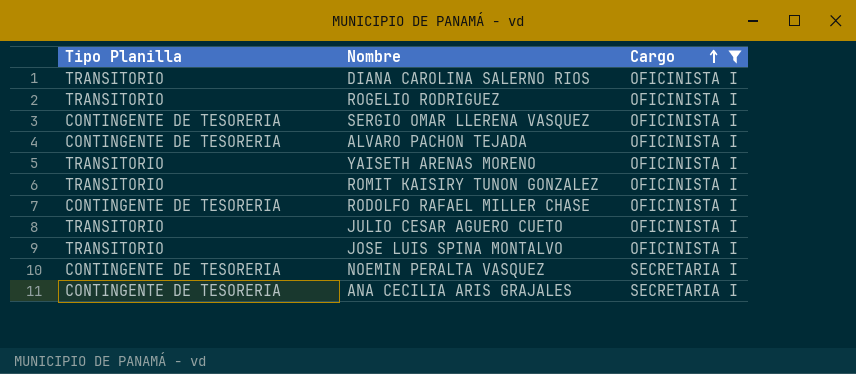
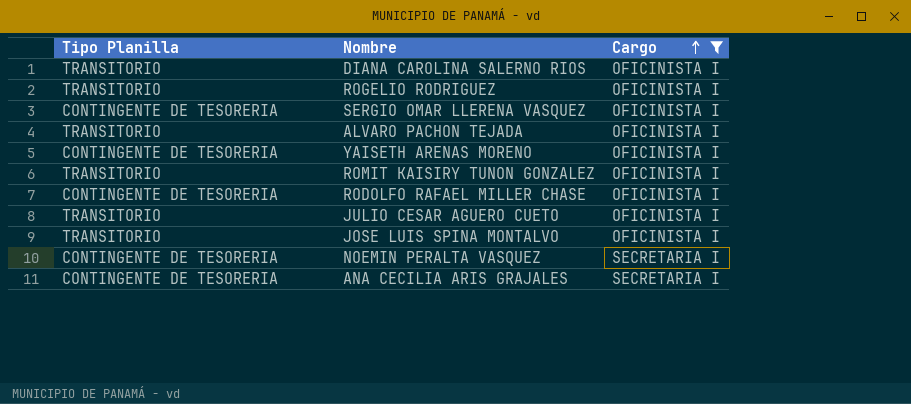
ALVARO PACHON TEJADA | Tipo Planilla: CONTINGENTE DE TESORERIA -> TRANSITORIO
YAISETH ARENAS MORENO | Tipo Planilla: TRANSITORIO -> CONTINGENTE DE TESORERIA

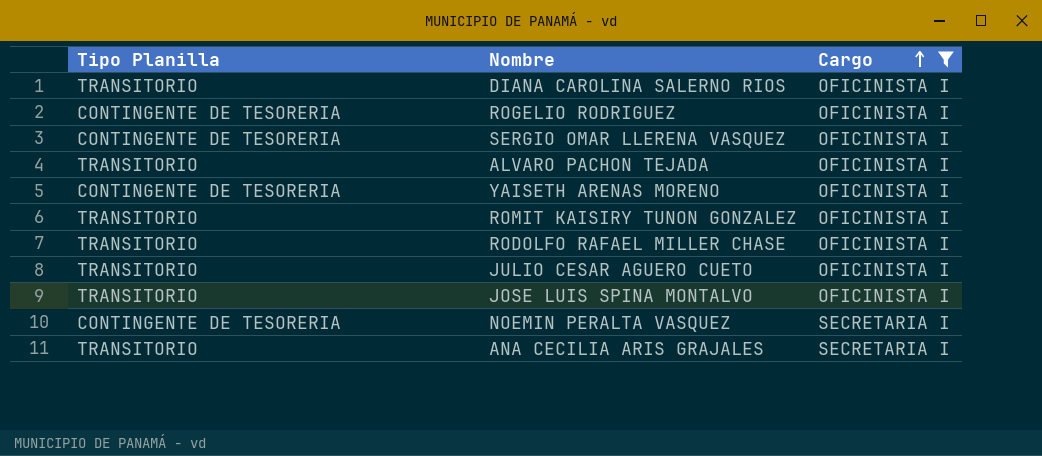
ROGELIO RODRIGUEZ | Tipo Planilla: TRANSITORIO -> CONTINGENTE DE TESORERIA
RODOLFO RAFAEL MILLER CHASE | Tipo Planilla: CONTINGENTE DE TESORERIA -> TRANSITORIO
ANA CECILIA ARIS GRAJALES | Tipo Planilla: CONTINGENTE DE TESORERIA -> TRANSITORIO

